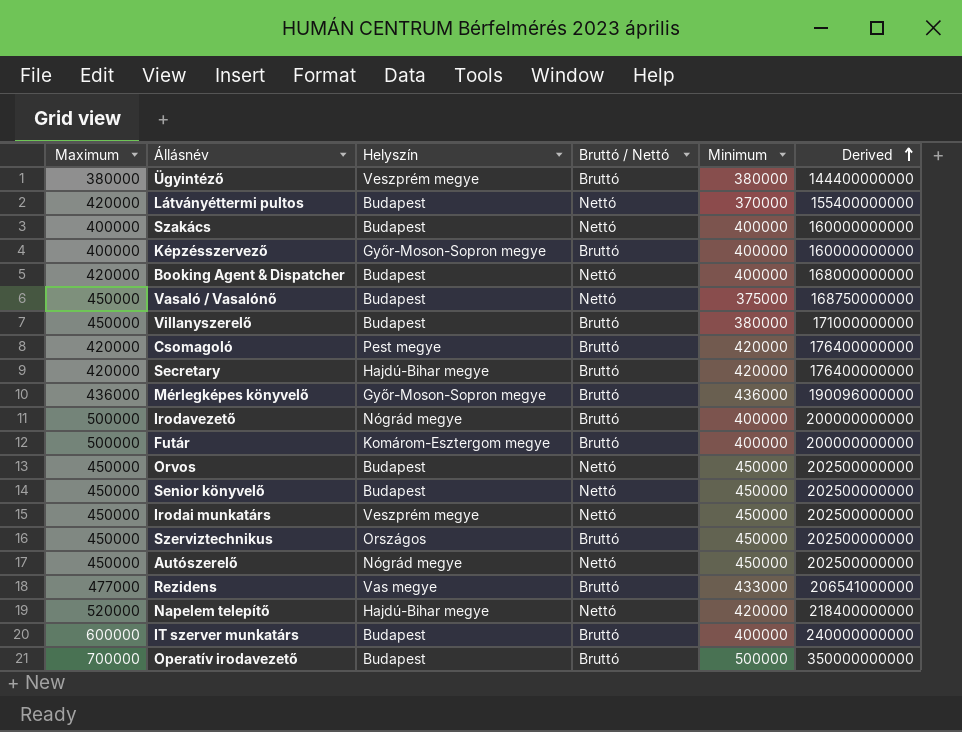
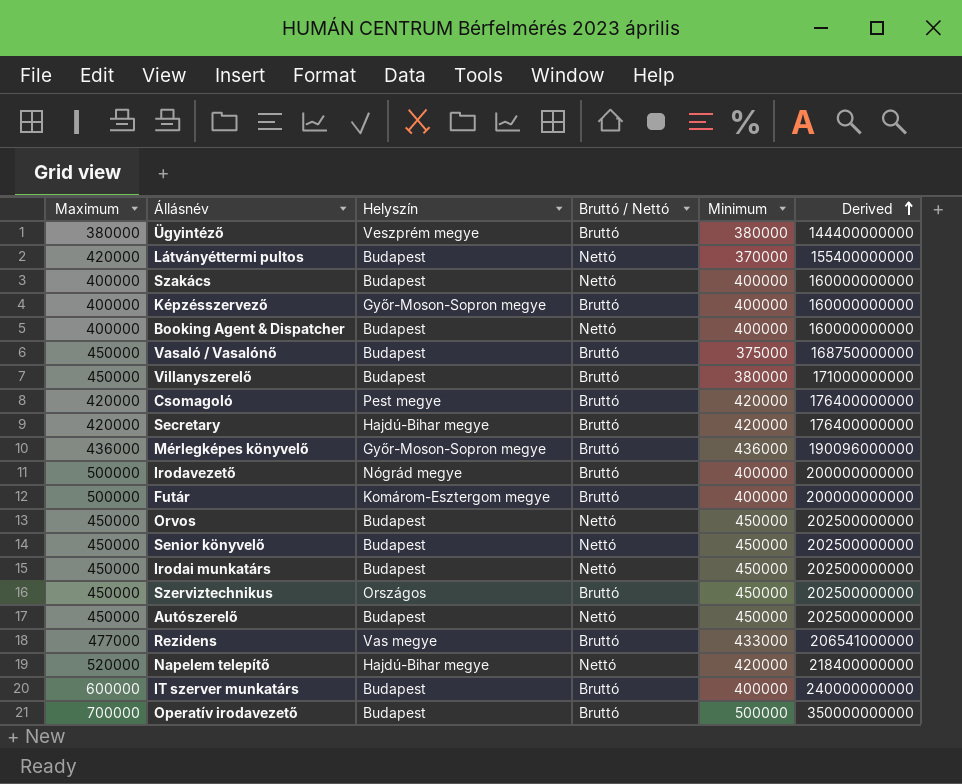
Booking Agent & Dispatcher | Maximum: 420000 -> 400000
Booking Agent & Dispatcher | Derived: 168000000000 -> 160000000000
Vasaló / Vasalónő | Bruttó / Nettó: Nettó -> Bruttó
Irodai munkatárs | Helyszín: Veszprém megye -> Budapest
Autószerelő | Helyszín: Nógrád megye -> Budapest

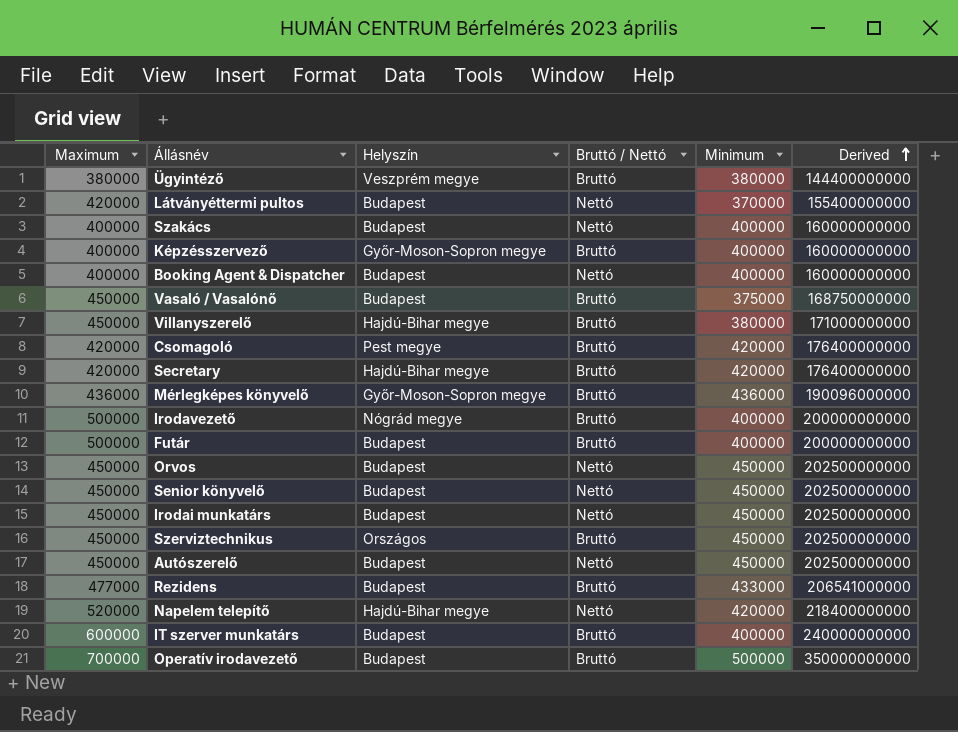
Villanyszerelő | Helyszín: Budapest -> Hajdú-Bihar megye
Futár | Helyszín: Komárom-Esztergom megye -> Budapest
Rezidens | Helyszín: Vas megye -> Budapest

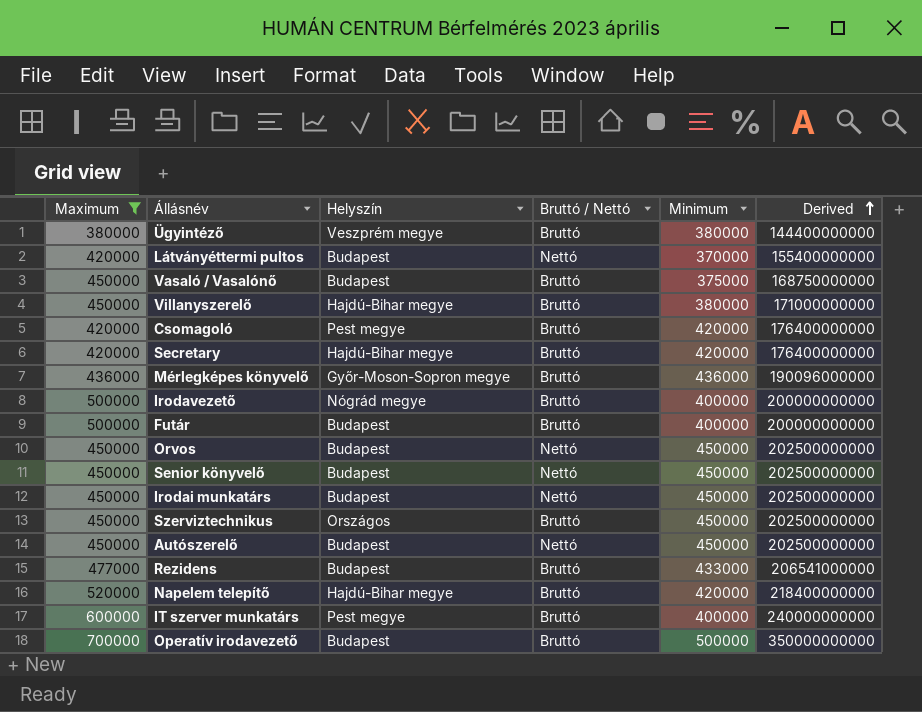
filter: none -> Maximum != 400000
Napelem telepítő | Bruttó / Nettó: Nettó -> Bruttó
IT szerver munkatárs | Helyszín: Budapest -> Pest megye

